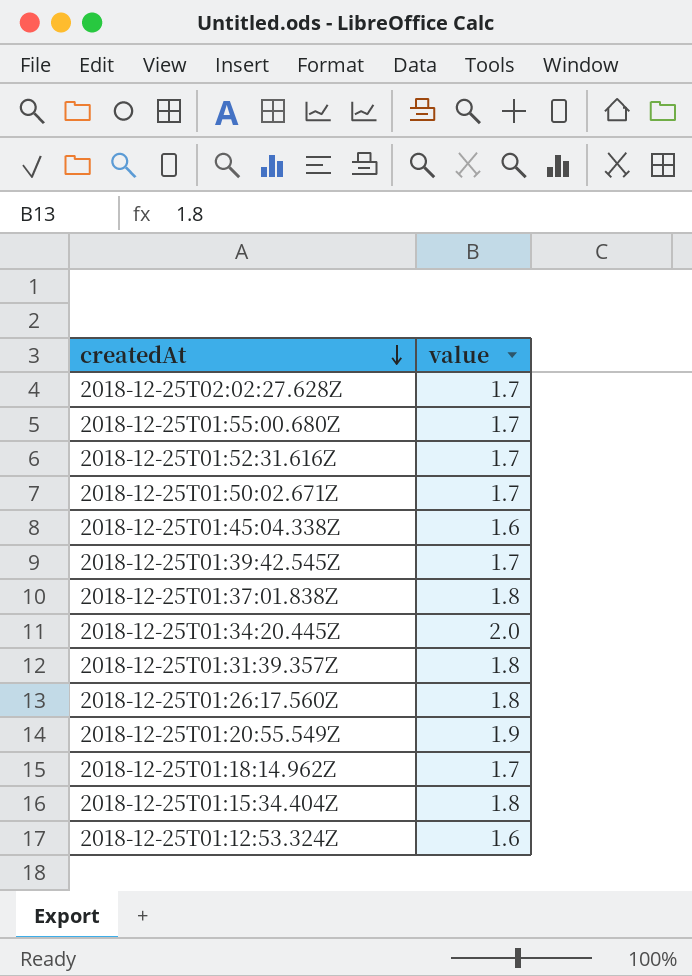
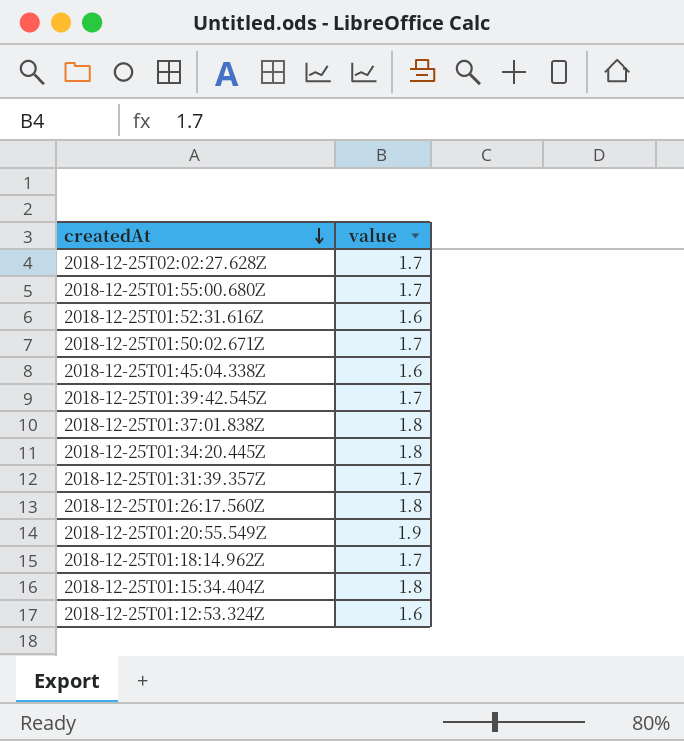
2018-12-25T01:52:31.616Z | value: 1.7 -> 1.6
2018-12-25T01:34:20.445Z | value: 2.0 -> 1.8
2018-12-25T01:31:39.357Z | value: 1.8 -> 1.7

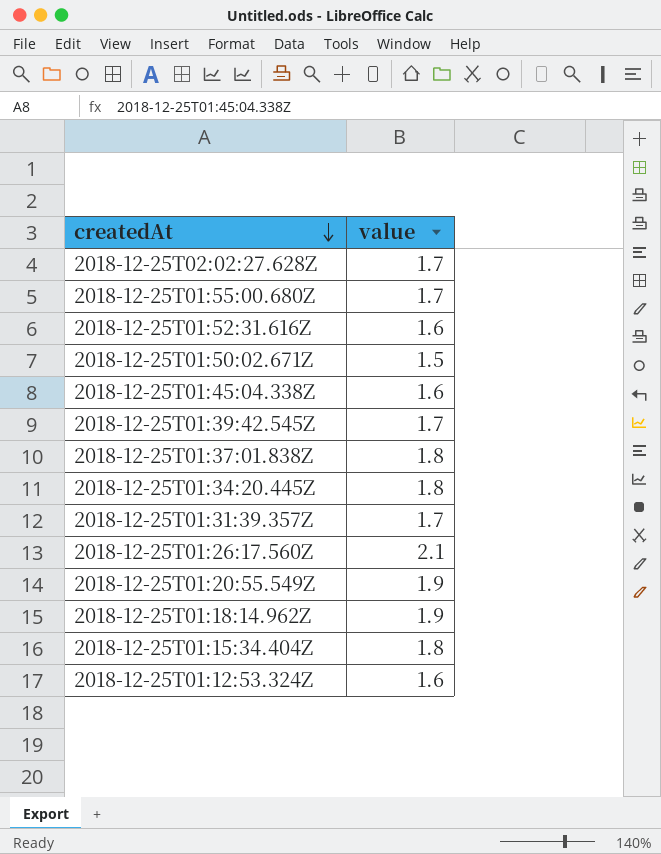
2018-12-25T01:50:02.671Z | value: 1.7 -> 1.5
2018-12-25T01:26:17.560Z | value: 1.8 -> 2.1
2018-12-25T01:18:14.962Z | value: 1.7 -> 1.9

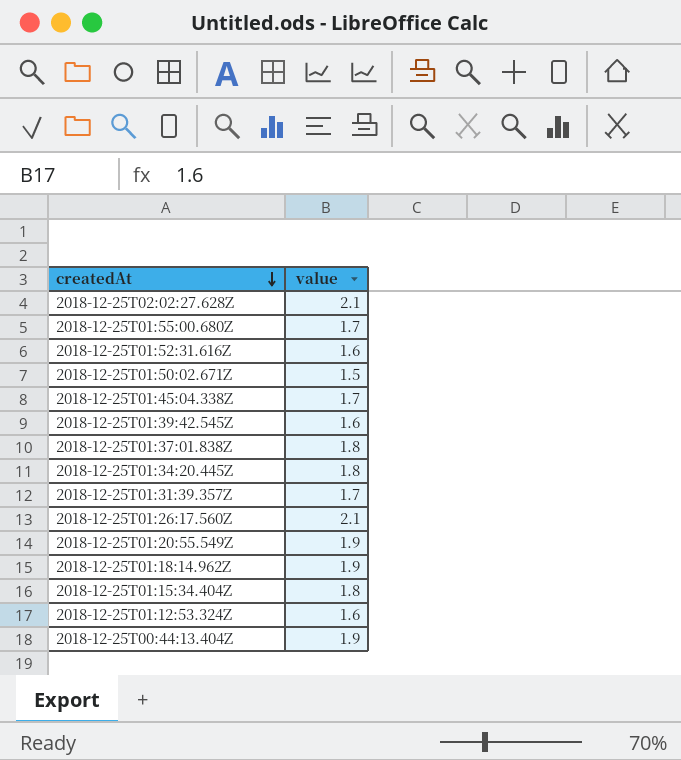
2018-12-25T02:02:27.628Z | value: 1.7 -> 2.1
2018-12-25T01:45:04.338Z | value: 1.6 -> 1.7
2018-12-25T01:39:42.545Z | value: 1.7 -> 1.6
row 2018-12-25T00:44:13.404Z: none -> 1.9

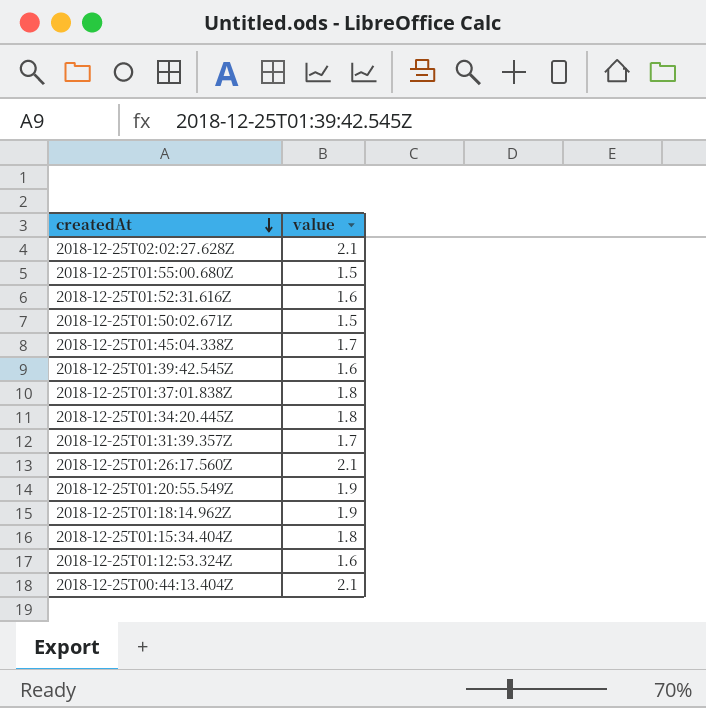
2018-12-25T01:55:00.680Z | value: 1.7 -> 1.5
2018-12-25T00:44:13.404Z | value: 1.9 -> 2.1

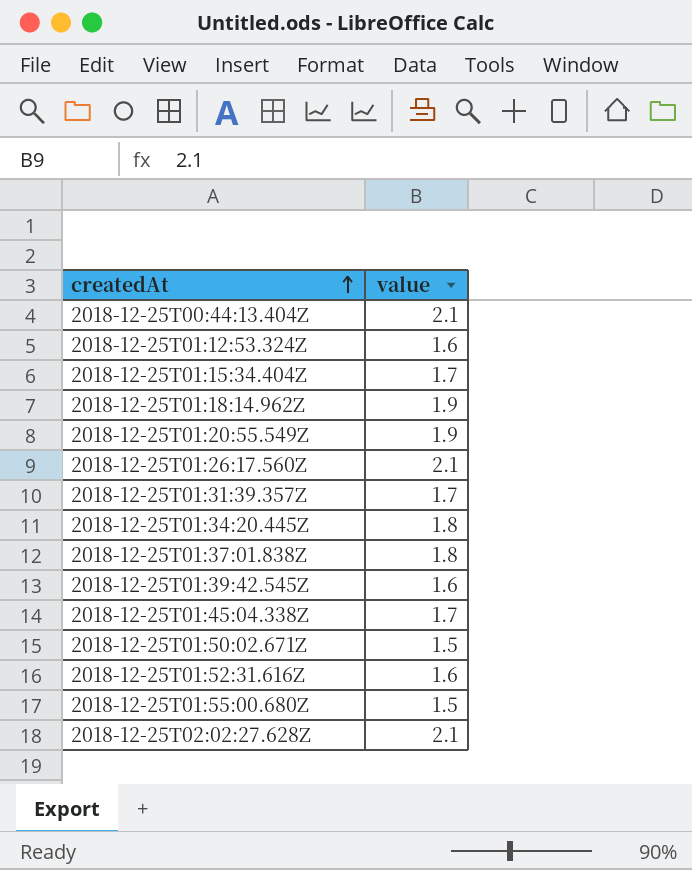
row order: createdAt descending -> createdAt ascending
2018-12-25T01:15:34.404Z | value: 1.8 -> 1.7

